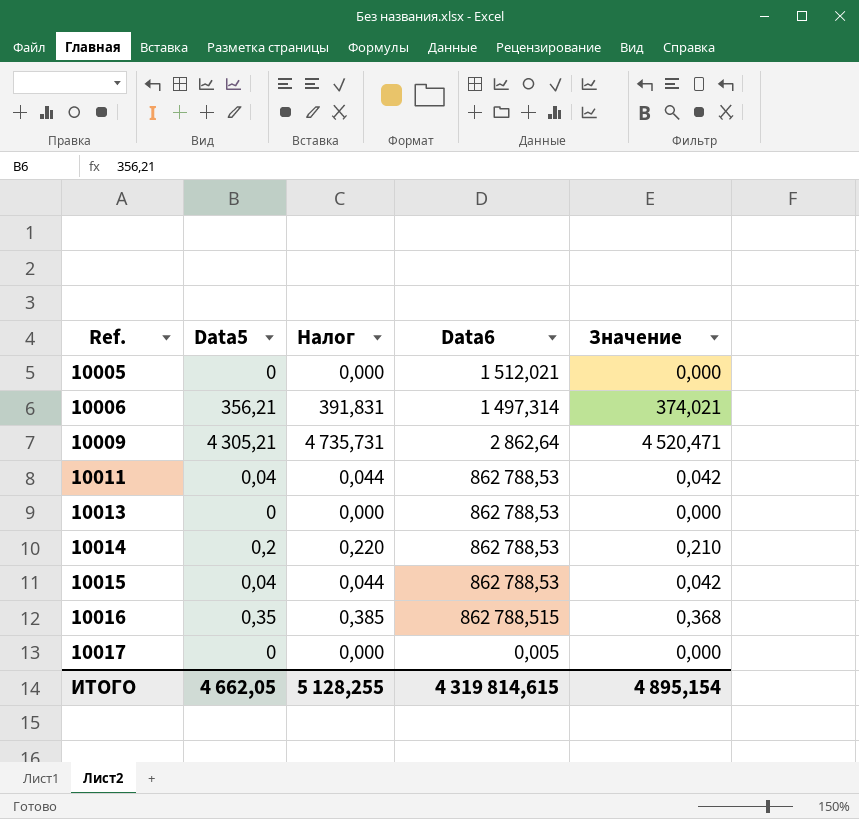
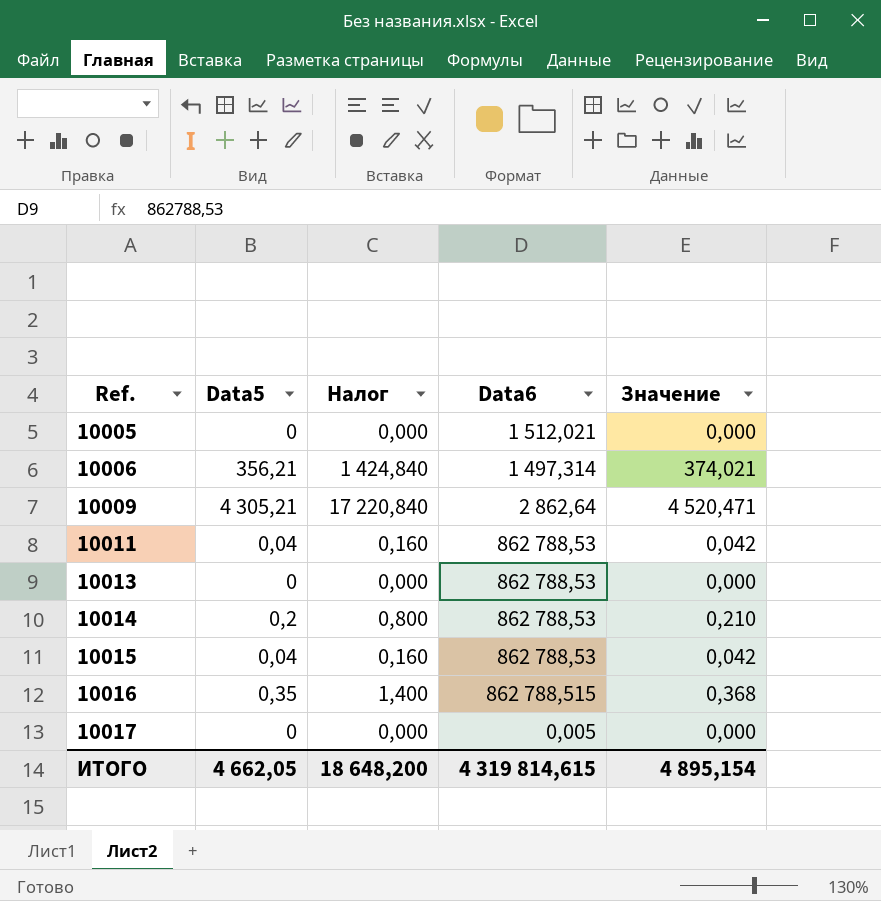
column Налог | formula: [Data5] * 1,1 -> [Data5] * 4
ИТОГО | Налог: 5 128,255 -> 18 648,200

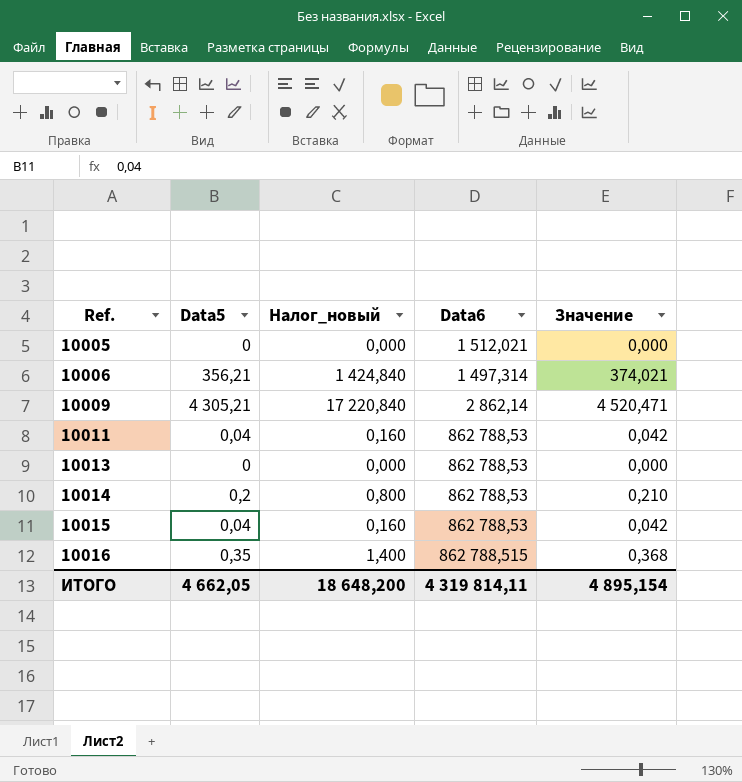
column name: Налог -> Налог_новый
row 10017: 0 | 0,000 | 0,005 | 0,000 -> none
10009 | Data6: 2 862,64 -> 2 862,14
ИТОГО | Data6: 4 319 814,615 -> 4 319 814,11

